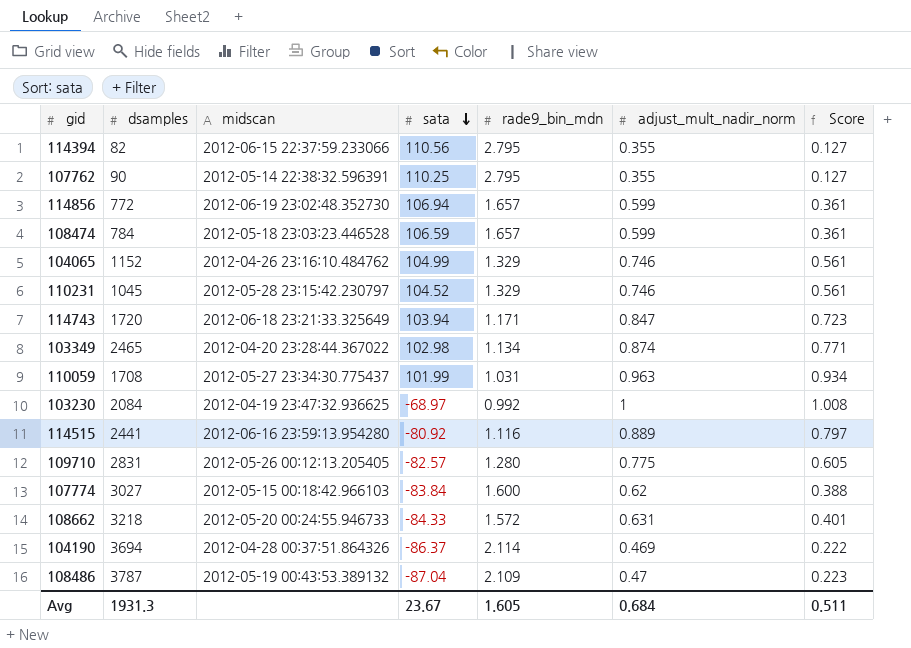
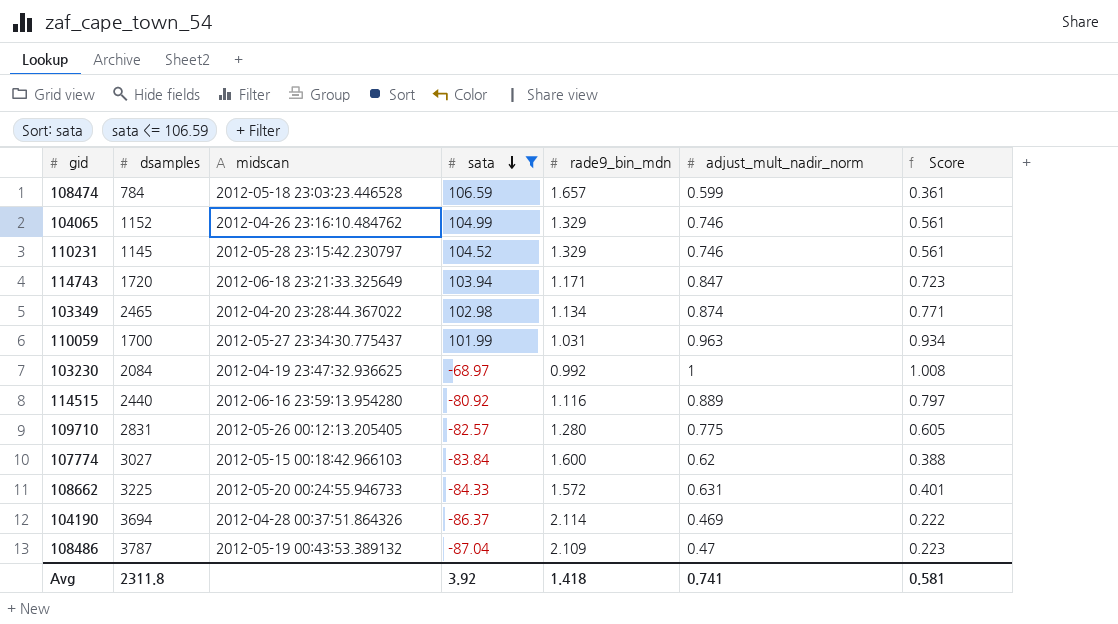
filter: none -> sata <= 106.59
110231 | dsamples: 1045 -> 1145
110059 | dsamples: 1708 -> 1700
114515 | dsamples: 2441 -> 2440
108662 | dsamples: 3218 -> 3225
Avg | dsamples: 1931.3 -> 2311.8
Avg | sata: 23.67 -> 3.92
Avg | rade9_bin_mdn: 1.605 -> 1.418
Avg | adjust_mult_nadir_norm: 0.684 -> 0.741
Avg | Score: 0.511 -> 0.581

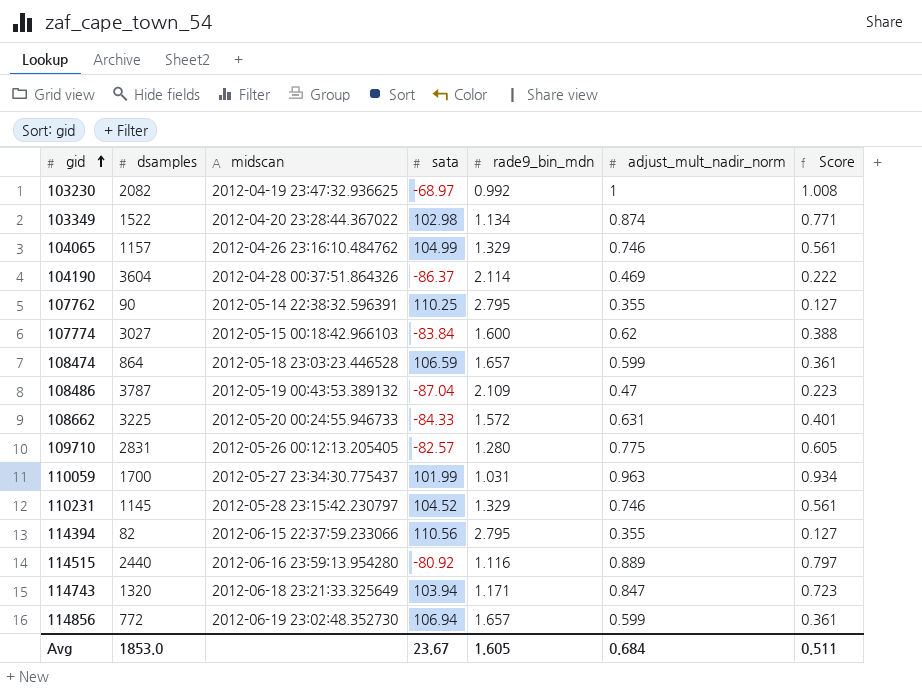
filter: sata <= 106.59 -> none
row order: sata descending -> gid ascending
103230 | dsamples: 2084 -> 2082
103349 | dsamples: 2465 -> 1522
104065 | dsamples: 1152 -> 1157
104190 | dsamples: 3694 -> 3604
108474 | dsamples: 784 -> 864
114743 | dsamples: 1720 -> 1320
Avg | dsamples: 2311.8 -> 1853.0
Avg | sata: 3.92 -> 23.67
Avg | rade9_bin_mdn: 1.418 -> 1.605
Avg | adjust_mult_nadir_norm: 0.741 -> 0.684
Avg | Score: 0.581 -> 0.511

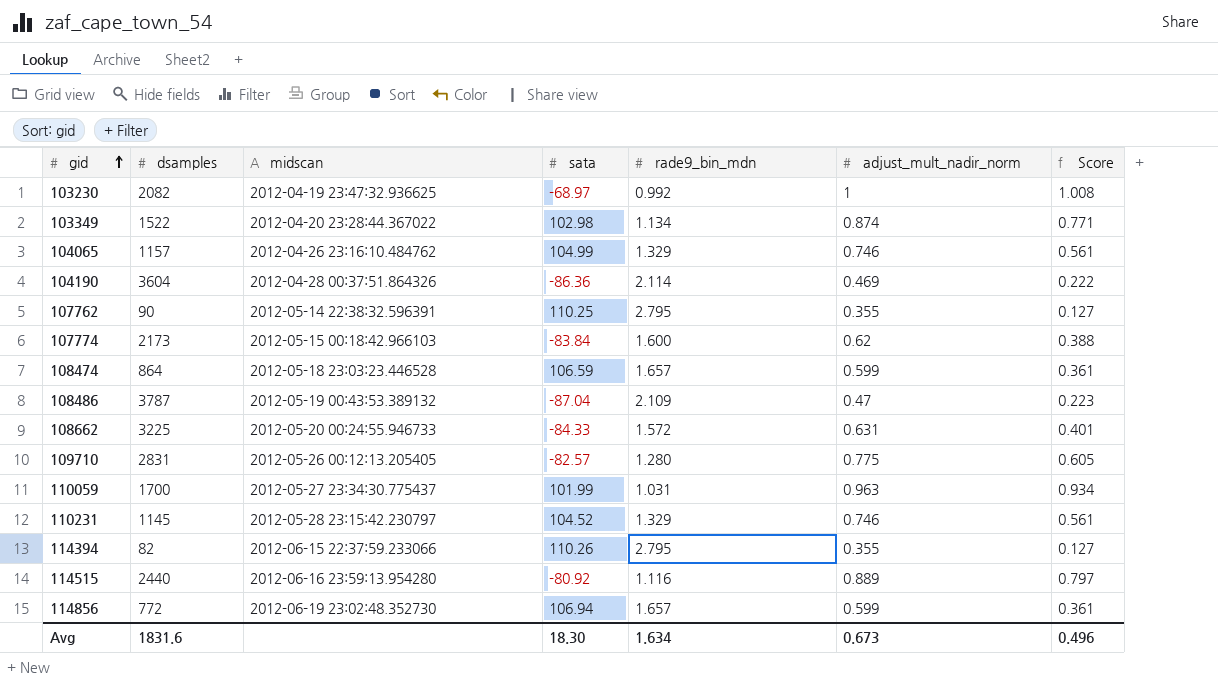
row 114743: 1320 | 2012-06-18 23:21:33.325649 | 103.94 | 1.171 | 0.847 | 0.723 -> none
104190 | sata: -86.37 -> -86.36
107774 | dsamples: 3027 -> 2173
114394 | sata: 110.56 -> 110.26
Avg | dsamples: 1853.0 -> 1831.6
Avg | sata: 23.67 -> 18.30
Avg | rade9_bin_mdn: 1.605 -> 1.634
Avg | adjust_mult_nadir_norm: 0.684 -> 0.673
Avg | Score: 0.511 -> 0.496

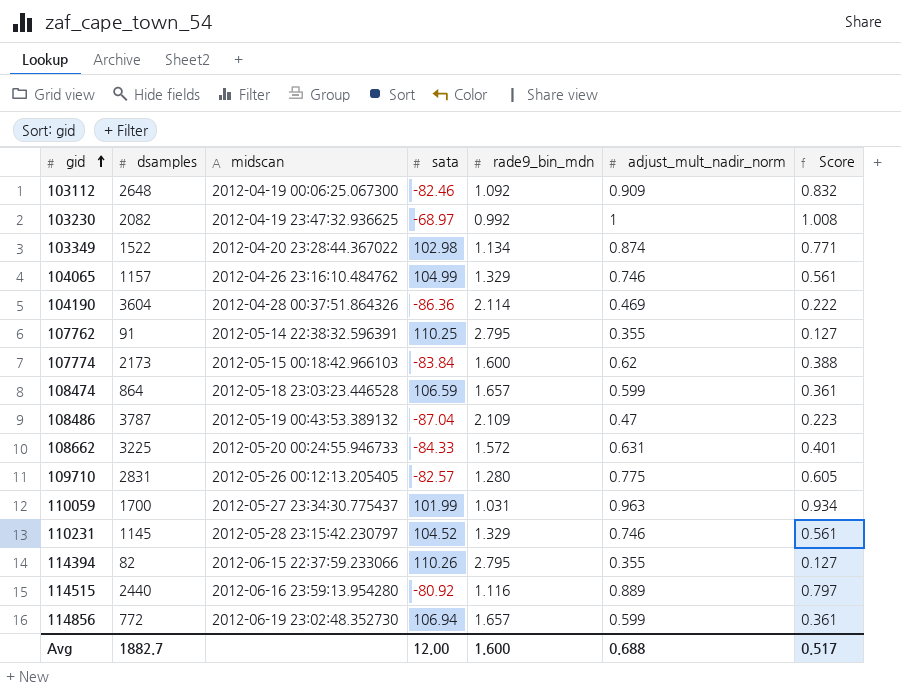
row 103112: none -> 2648 | 2012-04-19 00:06:25.067300 | -82.46 | 1.092 | 0.909 | 0.832
107762 | dsamples: 90 -> 91
Avg | dsamples: 1831.6 -> 1882.7
Avg | sata: 18.30 -> 12.00
Avg | rade9_bin_mdn: 1.634 -> 1.600
Avg | adjust_mult_nadir_norm: 0.673 -> 0.688
Avg | Score: 0.496 -> 0.517

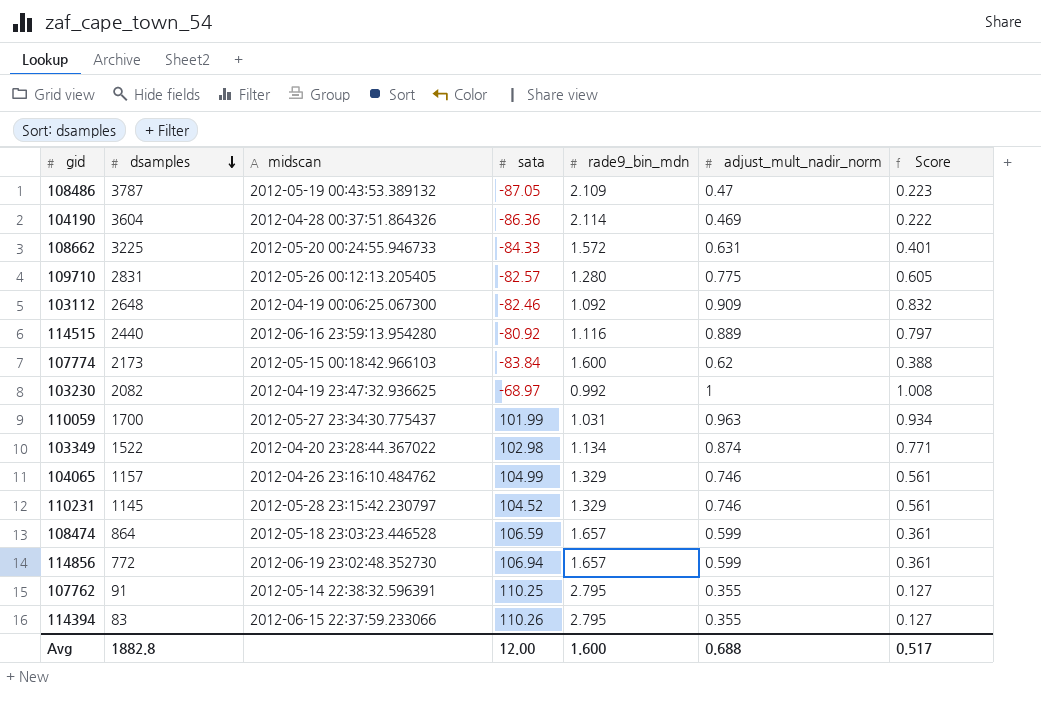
row order: gid ascending -> dsamples descending
108486 | sata: -87.04 -> -87.05
114394 | dsamples: 82 -> 83
Avg | dsamples: 1882.7 -> 1882.8

